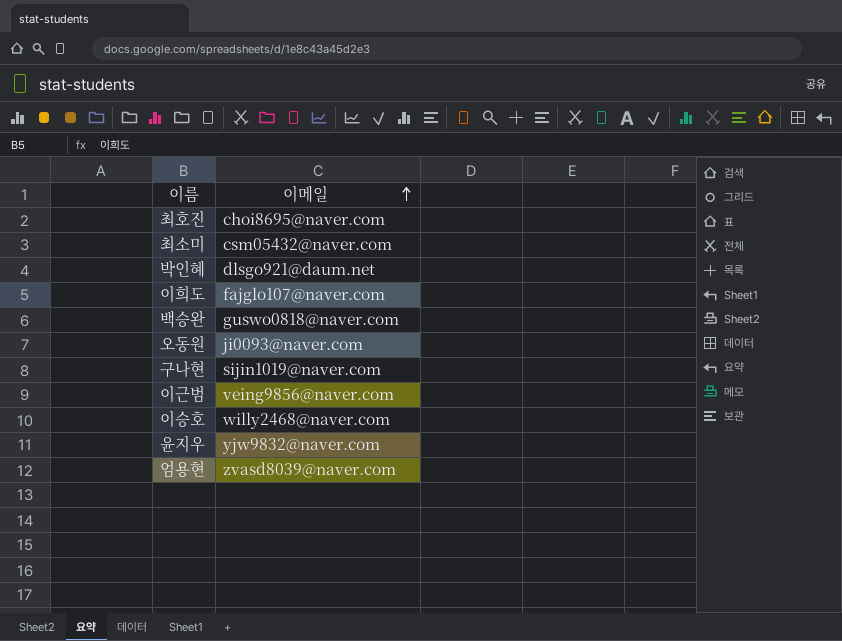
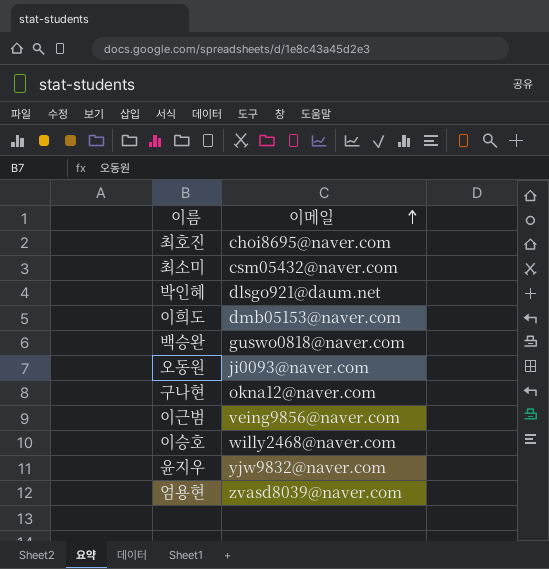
이희도 | 이메일: fajglo107@naver.com -> dmb05153@naver.com
구나현 | 이메일: sijin1019@naver.com -> okna12@naver.com

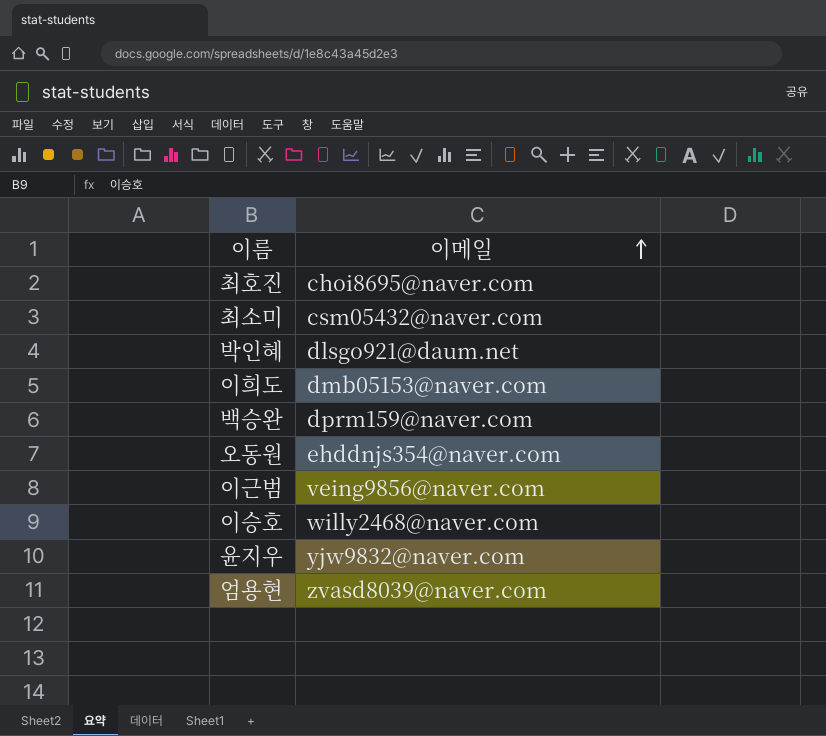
row 구나현: okna12@naver.com -> none
백승완 | 이메일: guswo0818@naver.com -> dprm159@naver.com
오동원 | 이메일: ji0093@naver.com -> ehddnjs354@naver.com

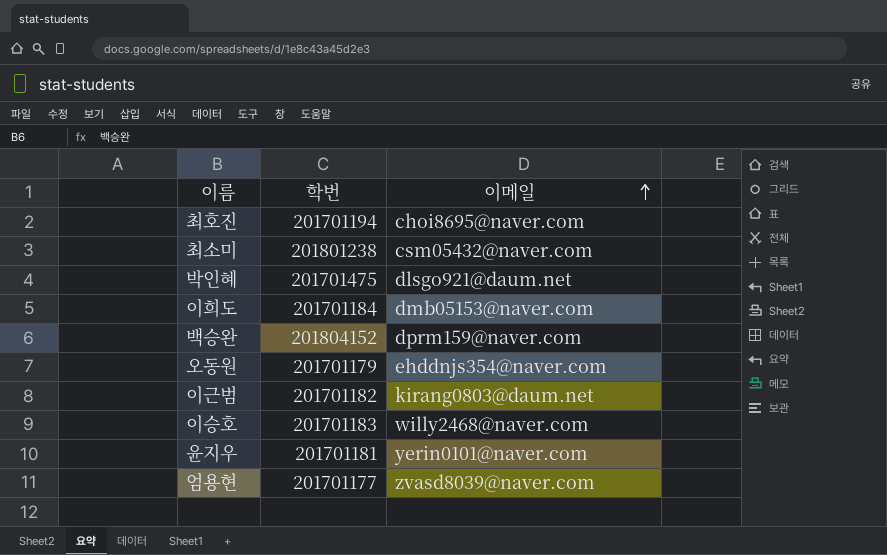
column 학번 | position: none -> 2
이근범 | 이메일: veing9856@naver.com -> kirang0803@daum.net
윤지우 | 이메일: yjw9832@naver.com -> yerin0101@naver.com

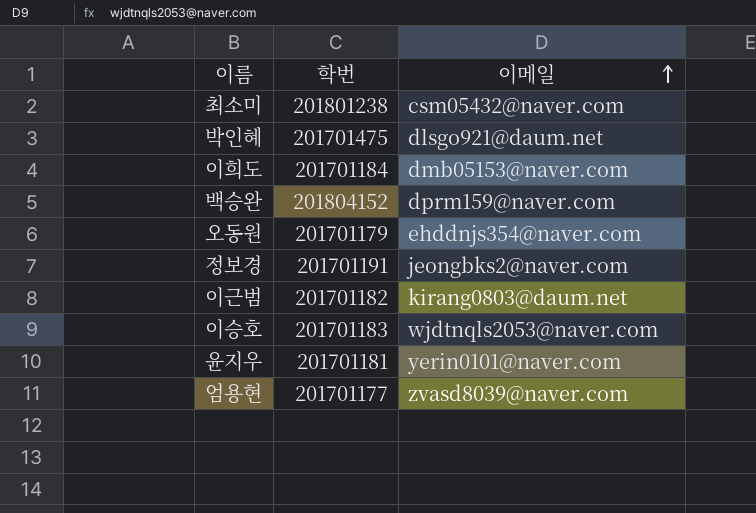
row 최호진: 201701194 | choi8695@naver.com -> none
row 정보경: none -> 201701191 | jeongbks2@naver.com
이승호 | 이메일: willy2468@naver.com -> wjdtnqls2053@naver.com

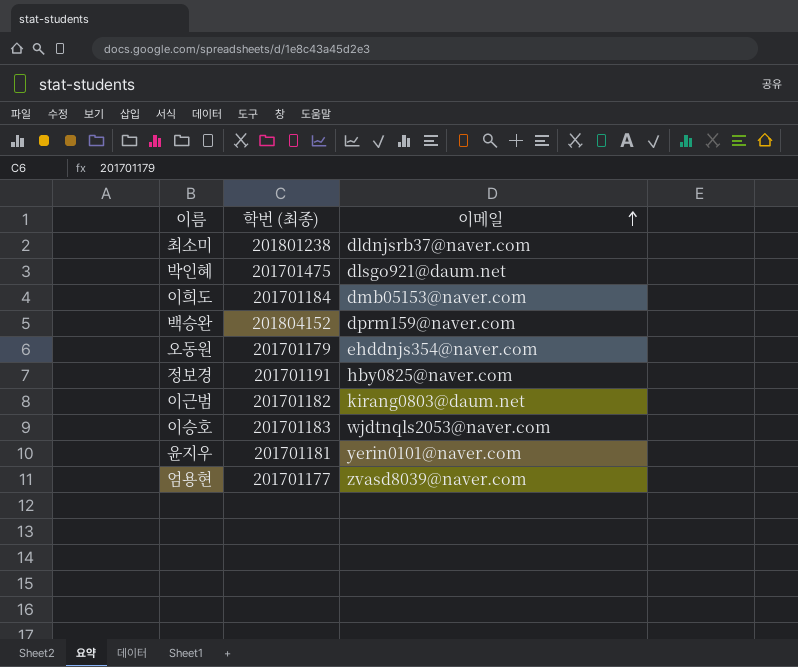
column name: 학번 -> 학번 (최종)
최소미 | 이메일: csm05432@naver.com -> dldnjsrb37@naver.com
정보경 | 이메일: jeongbks2@naver.com -> hby0825@naver.com

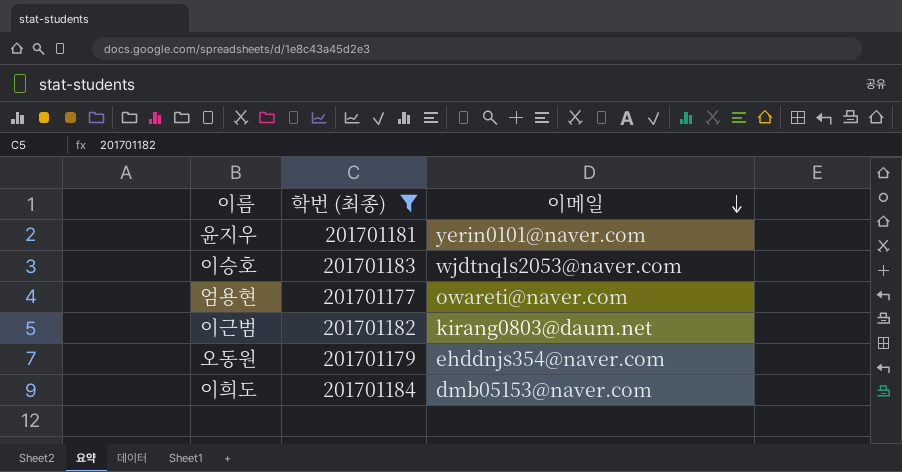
filter: none -> 학번 (최종) <= 201701184
row order: 이메일 ascending -> 이메일 descending
엄용현 | 이메일: zvasd8039@naver.com -> owareti@naver.com

